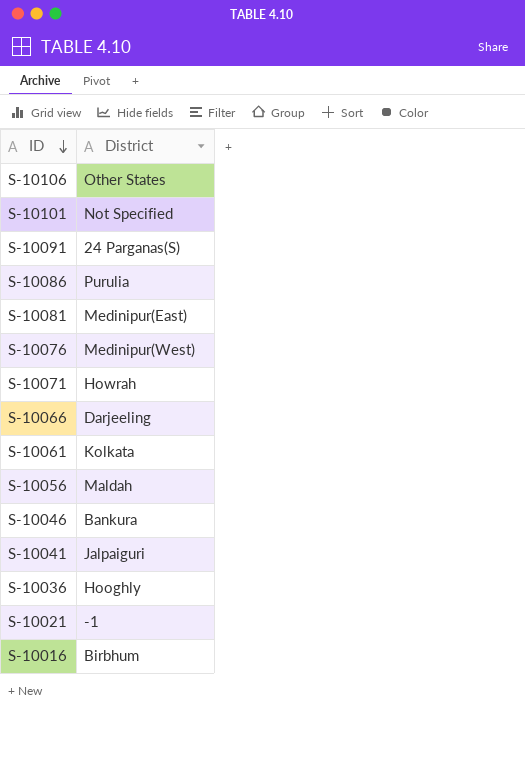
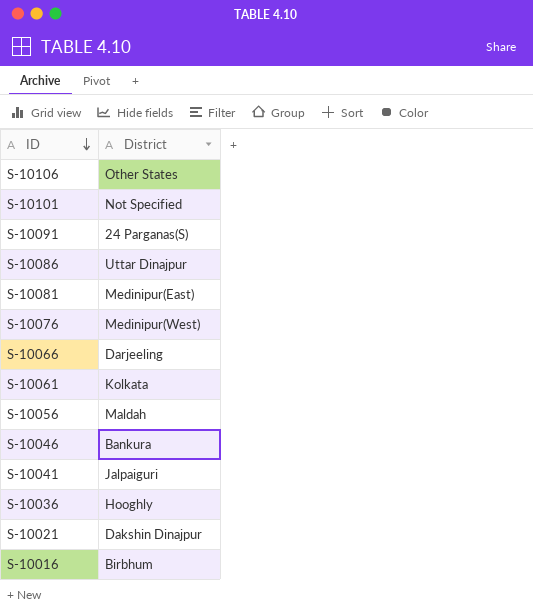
row S-10071: Howrah -> none
S-10086 | District: Purulia -> Uttar Dinajpur
S-10021 | District: -1 -> Dakshin Dinajpur

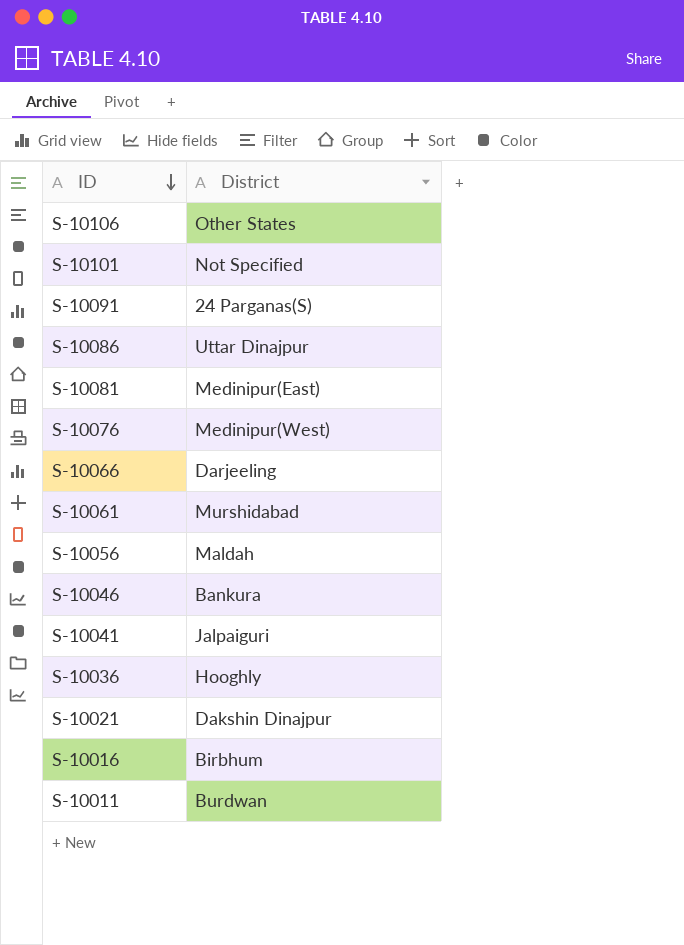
S-10061 | District: Kolkata -> Murshidabad
row S-10011: none -> Burdwan

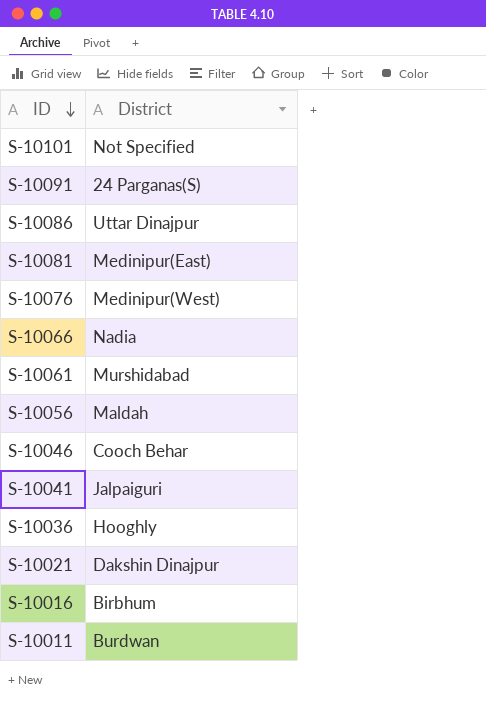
row S-10106: Other States -> none
S-10066 | District: Darjeeling -> Nadia
S-10046 | District: Bankura -> Cooch Behar

